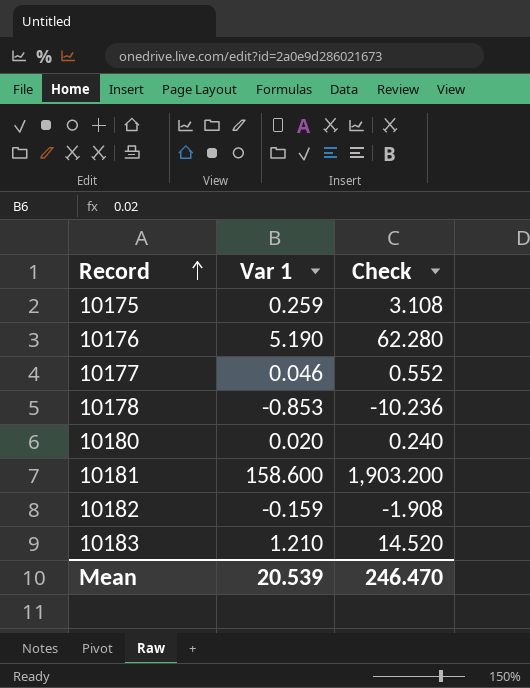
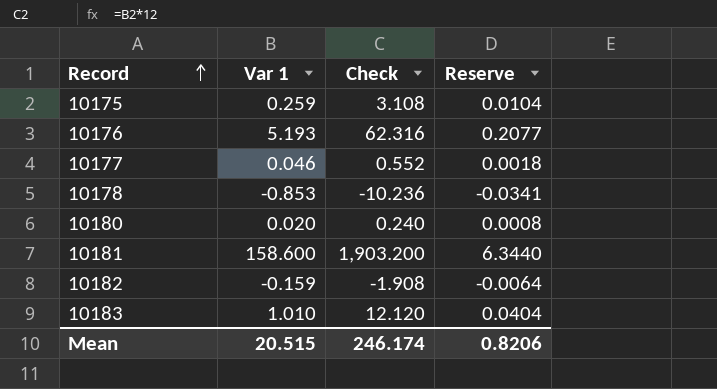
column Reserve | formula: none -> [Var 1] * 0.04
10176 | Var 1: 5.190 -> 5.193
10176 | Check: 62.280 -> 62.316
10183 | Var 1: 1.210 -> 1.010
10183 | Check: 14.520 -> 12.120
Mean | Var 1: 20.539 -> 20.515
Mean | Check: 246.470 -> 246.174

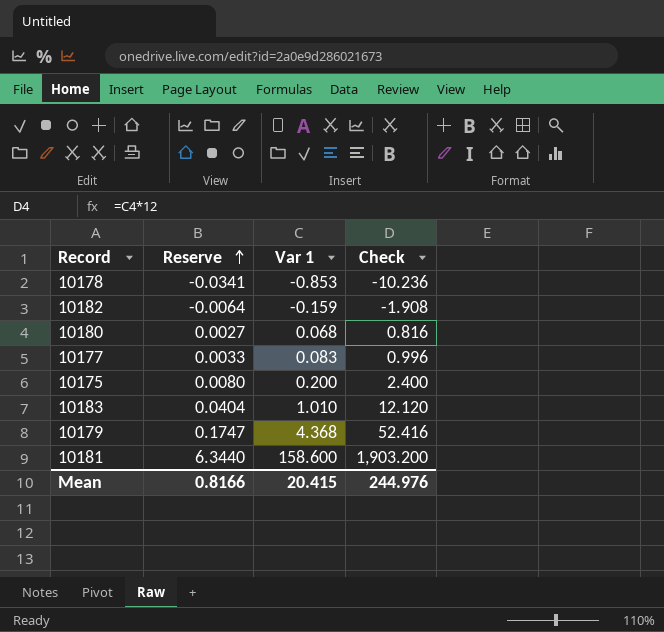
row order: Record ascending -> Reserve ascending
column Reserve | position: 4 -> 2
row 10176: 5.193 | 62.316 | 0.2077 -> none
10180 | Reserve: 0.0008 -> 0.0027
10180 | Var 1: 0.020 -> 0.068
10180 | Check: 0.240 -> 0.816
10177 | Reserve: 0.0018 -> 0.0033
10177 | Var 1: 0.046 -> 0.083
10177 | Check: 0.552 -> 0.996
10175 | Reserve: 0.0104 -> 0.0080
10175 | Var 1: 0.259 -> 0.200
10175 | Check: 3.108 -> 2.400
row 10179: none -> 0.1747 | 4.368 | 52.416
Mean | Reserve: 0.8206 -> 0.8166
Mean | Var 1: 20.515 -> 20.415
Mean | Check: 246.174 -> 244.976

